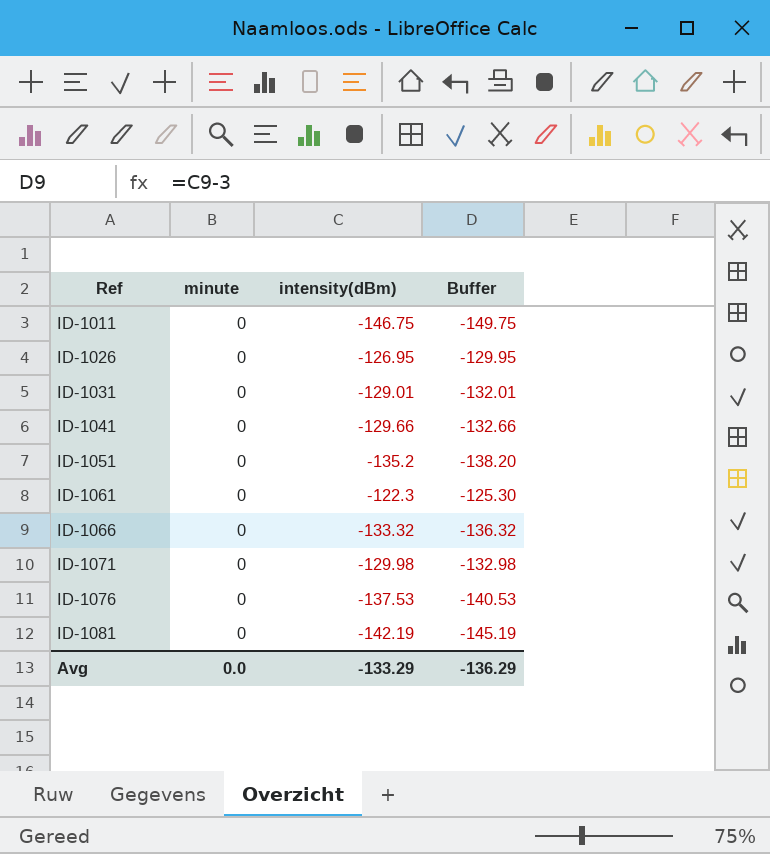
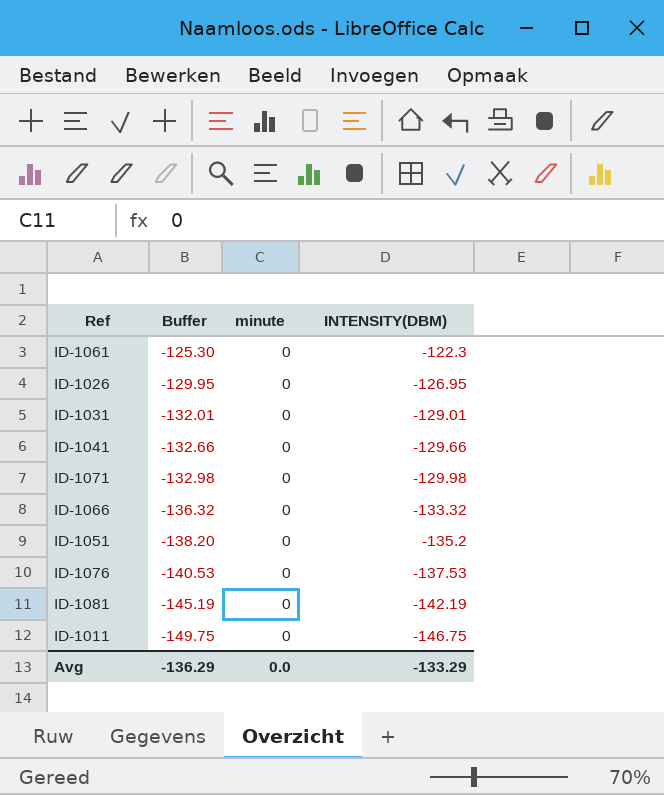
row order: Ref ascending -> Buffer descending
column Buffer | position: 4 -> 2
column name: intensity(dBm) -> INTENSITY(DBM)

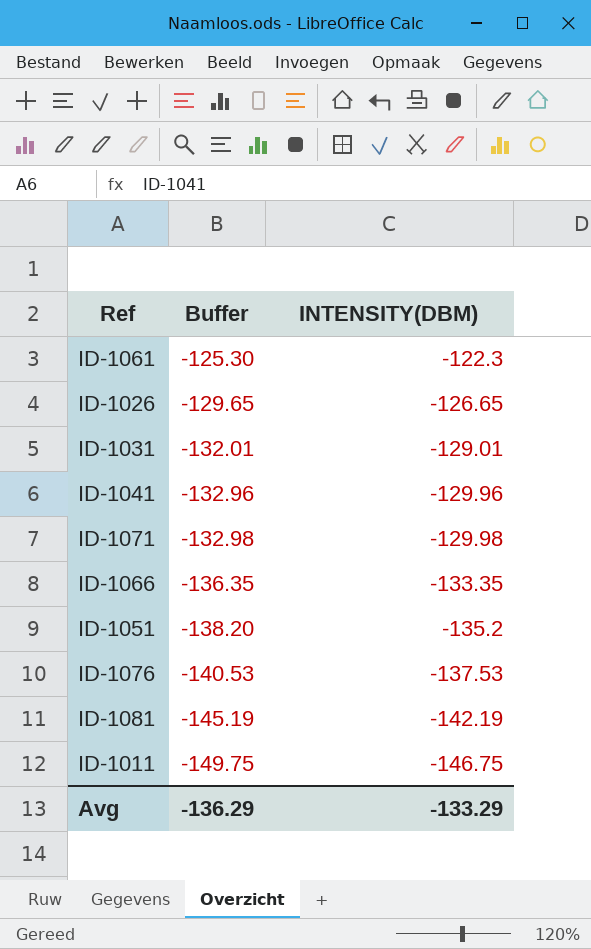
column minute | position: 3 -> none
ID-1026 | Buffer: -129.95 -> -129.65
ID-1026 | INTENSITY(DBM): -126.95 -> -126.65
ID-1041 | Buffer: -132.66 -> -132.96
ID-1041 | INTENSITY(DBM): -129.66 -> -129.96
ID-1066 | Buffer: -136.32 -> -136.35
ID-1066 | INTENSITY(DBM): -133.32 -> -133.35

